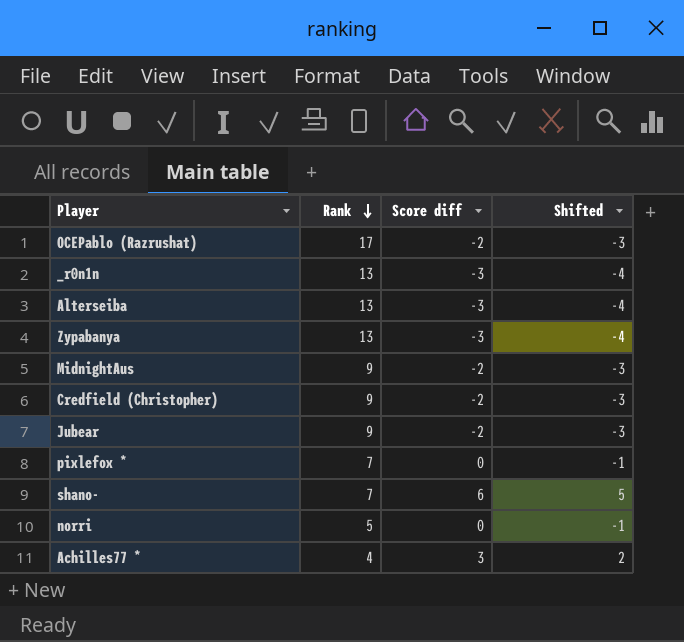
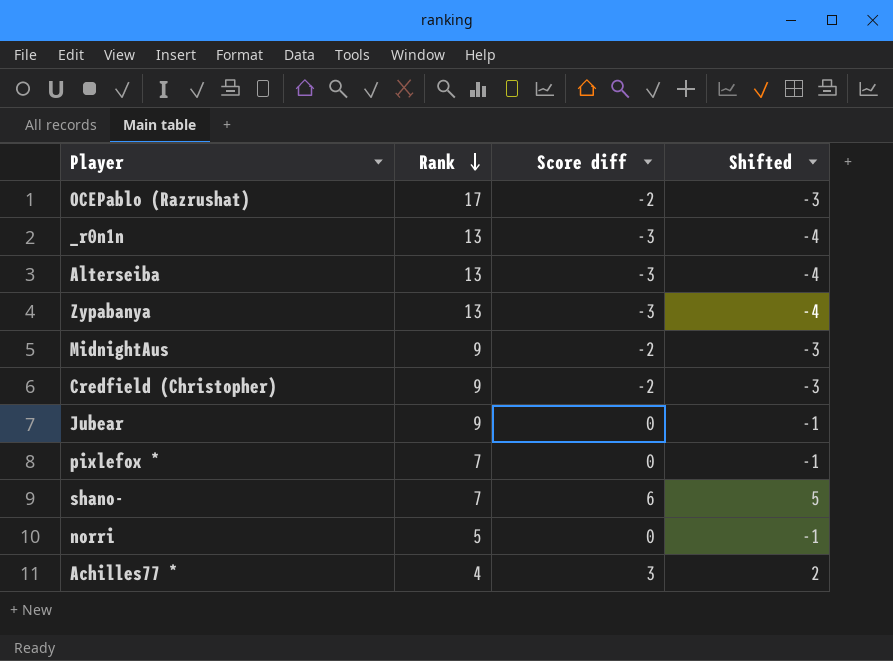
Jubear | Score diff: -2 -> 0
Jubear | Shifted: -3 -> -1

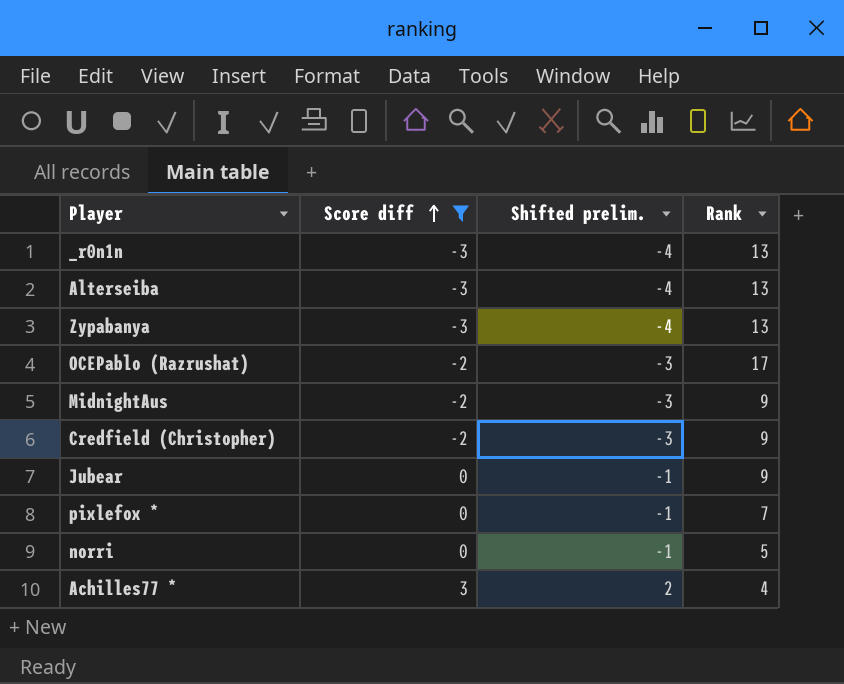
filter: none -> Score diff != 6
row order: Rank descending -> Score diff ascending
column name: Shifted -> Shifted prelim.
column Rank | position: 2 -> 4

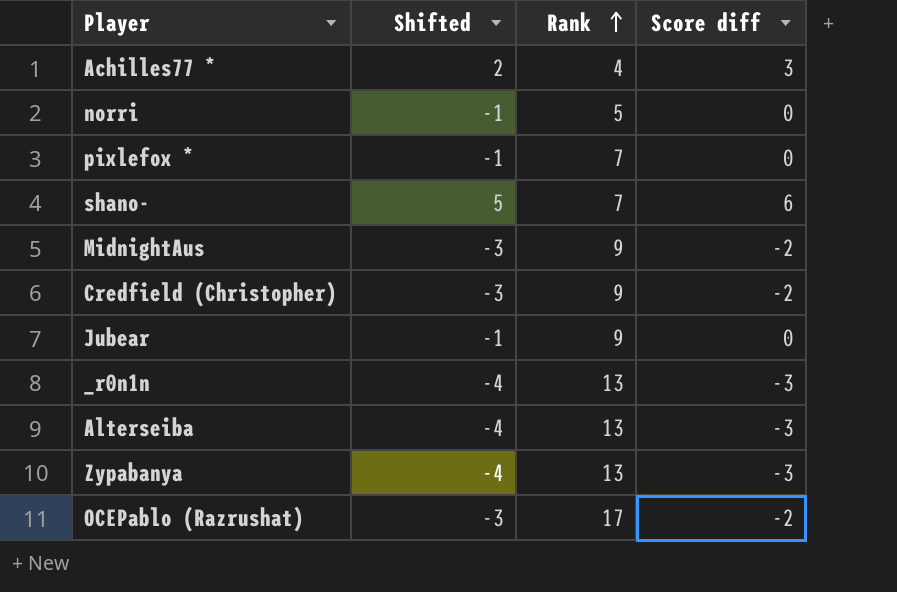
filter: Score diff != 6 -> none
row order: Score diff ascending -> Rank ascending
column name: Shifted prelim. -> Shifted
column Score diff | position: 2 -> 4

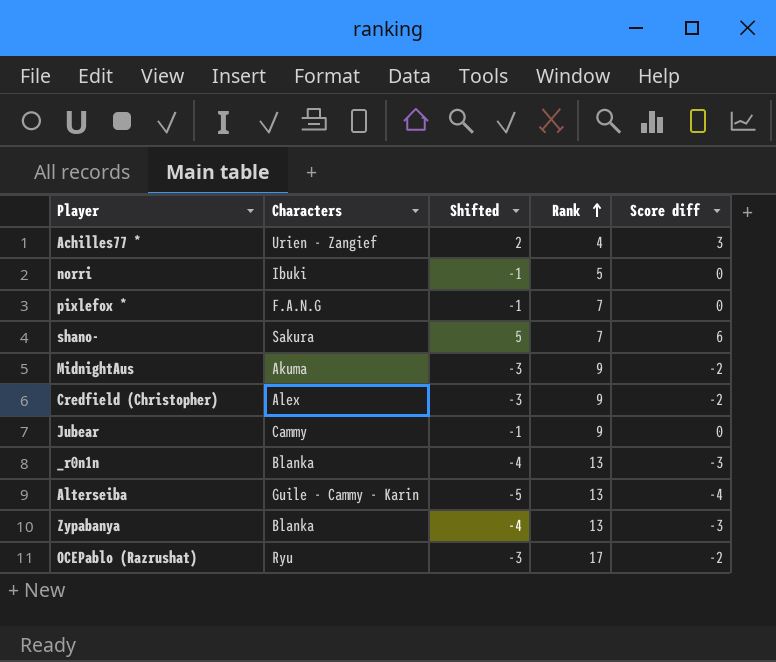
column Characters | position: none -> 2
Alterseiba | Shifted: -4 -> -5
Alterseiba | Score diff: -3 -> -4

